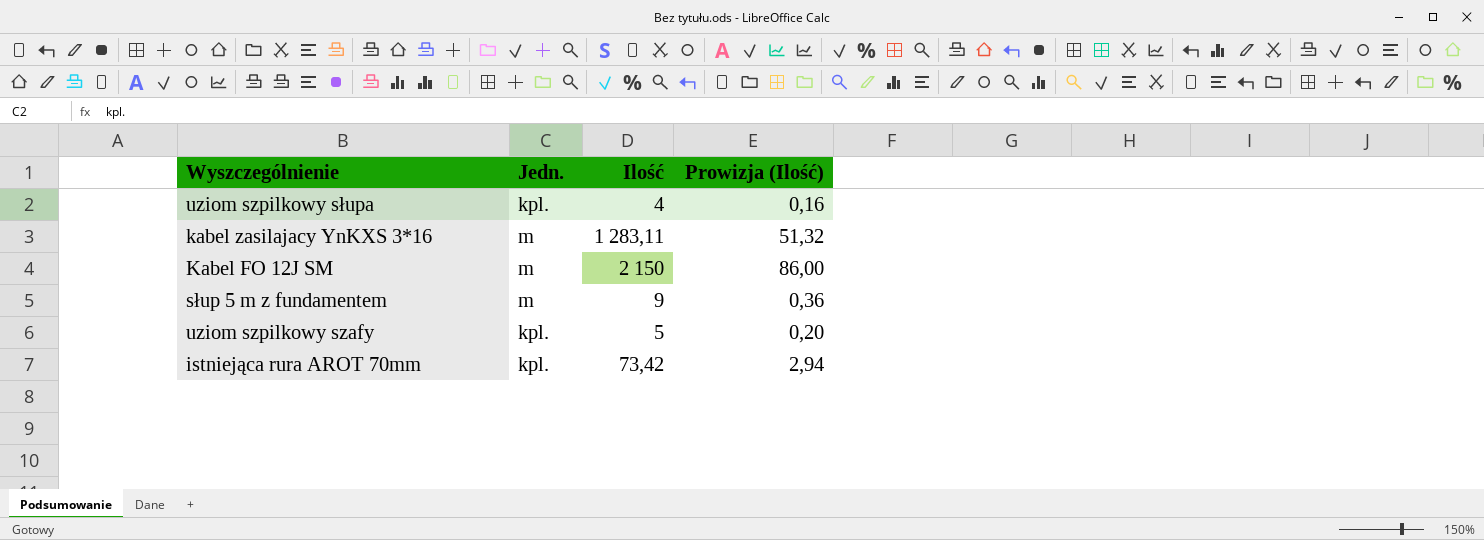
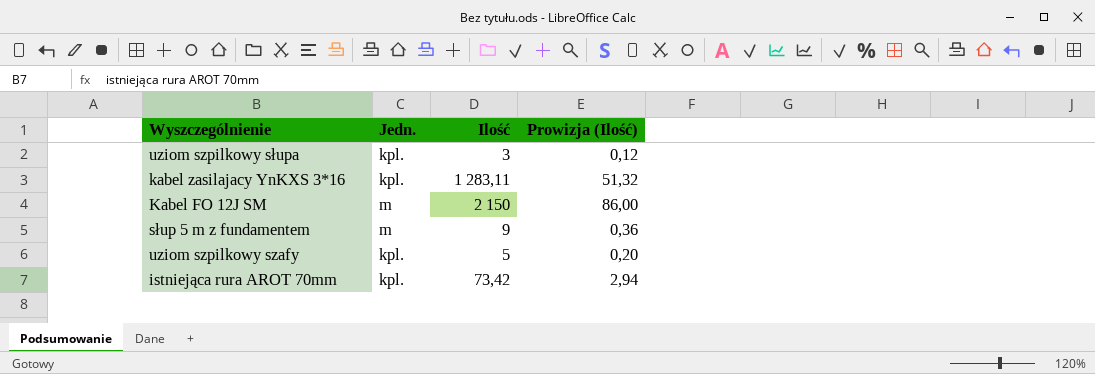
uziom szpilkowy słupa | Ilość: 4 -> 3
uziom szpilkowy słupa | Prowizja (Ilość): 0,16 -> 0,12
kabel zasilajacy YnKXS 3*16 | Jedn.: m -> kpl.

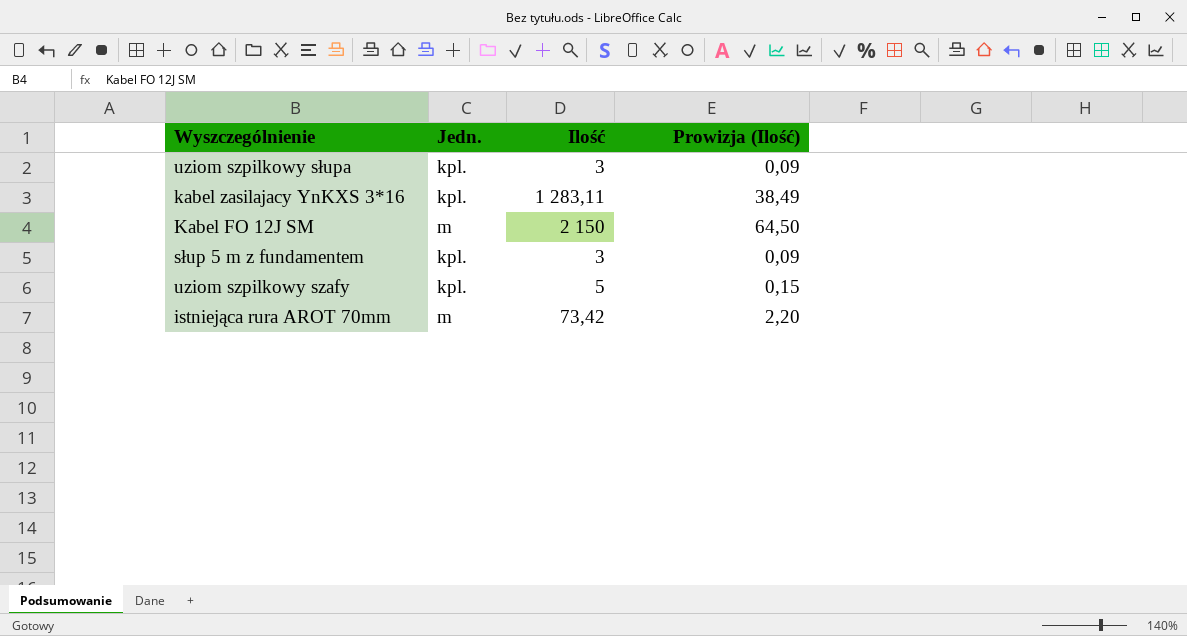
column Prowizja (Ilość) | formula: [Ilość] * 0,04 -> [Ilość] * 0,03
słup 5 m z fundamentem | Jedn.: m -> kpl.
słup 5 m z fundamentem | Ilość: 9 -> 3
istniejąca rura AROT 70mm | Jedn.: kpl. -> m

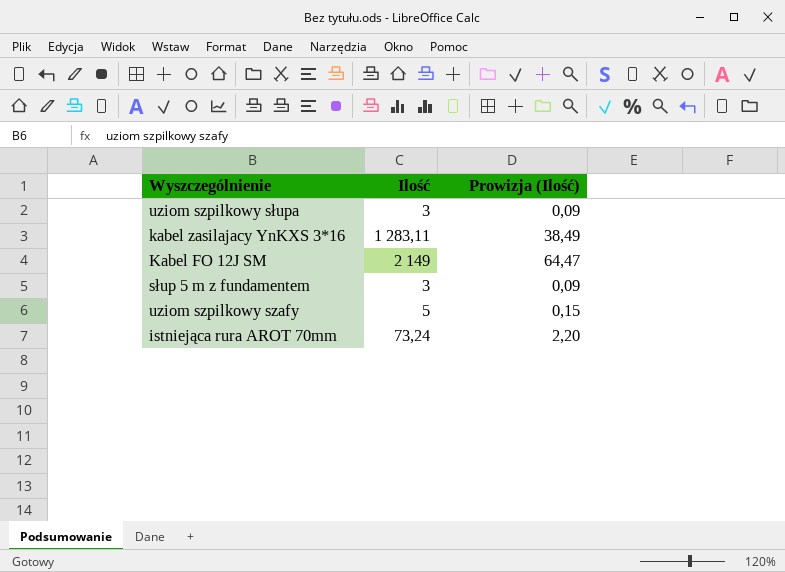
column Jedn. | position: 2 -> none
Kabel FO 12J SM | Ilość: 2 150 -> 2 149
Kabel FO 12J SM | Prowizja (Ilość): 64,50 -> 64,47
istniejąca rura AROT 70mm | Ilość: 73,42 -> 73,24

